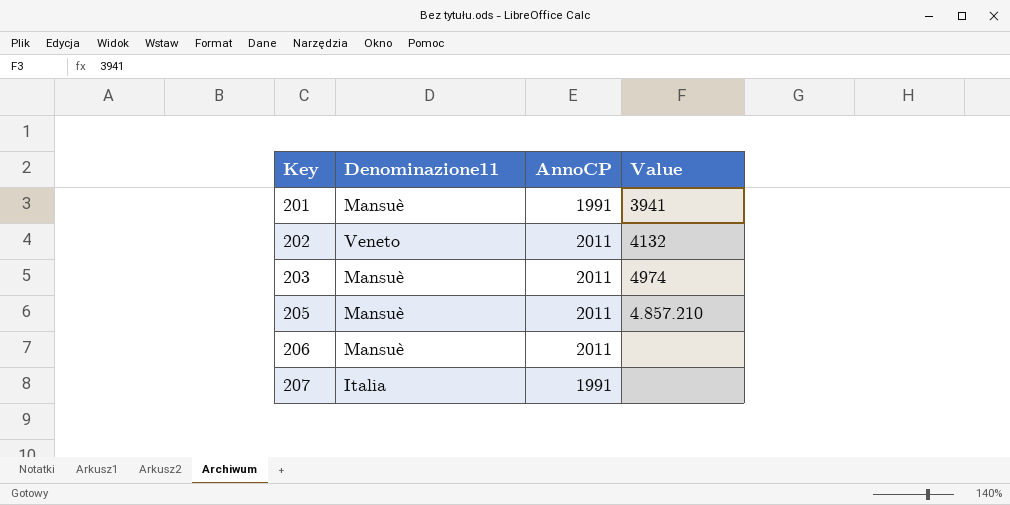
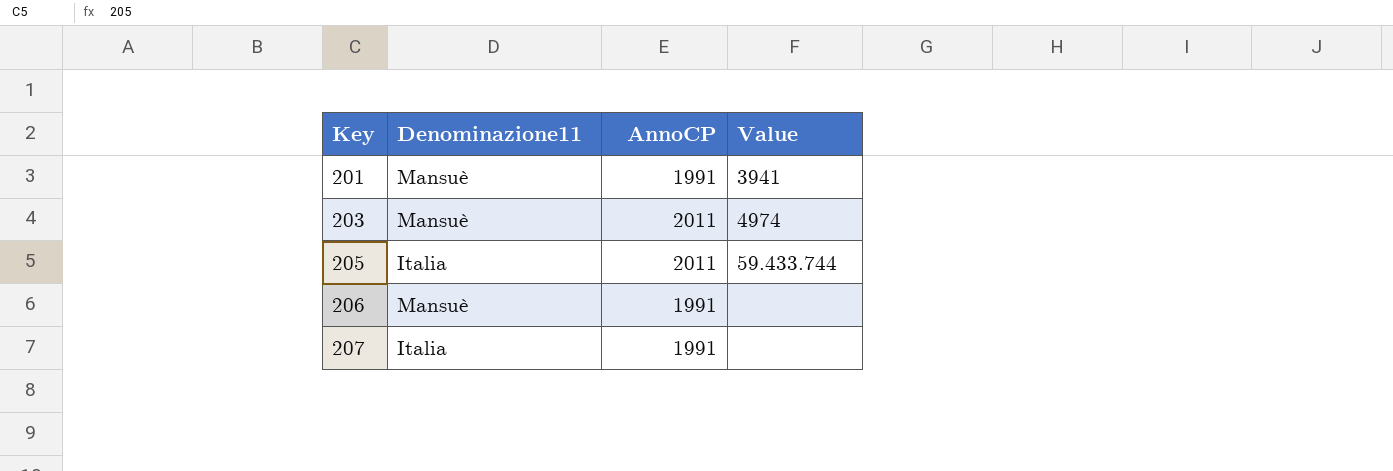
row 202: Veneto | 2011 | 4132 -> none
205 | Denominazione11: Mansuè -> Italia
205 | Value: 4.857.210 -> 59.433.744
206 | AnnoCP: 2011 -> 1991

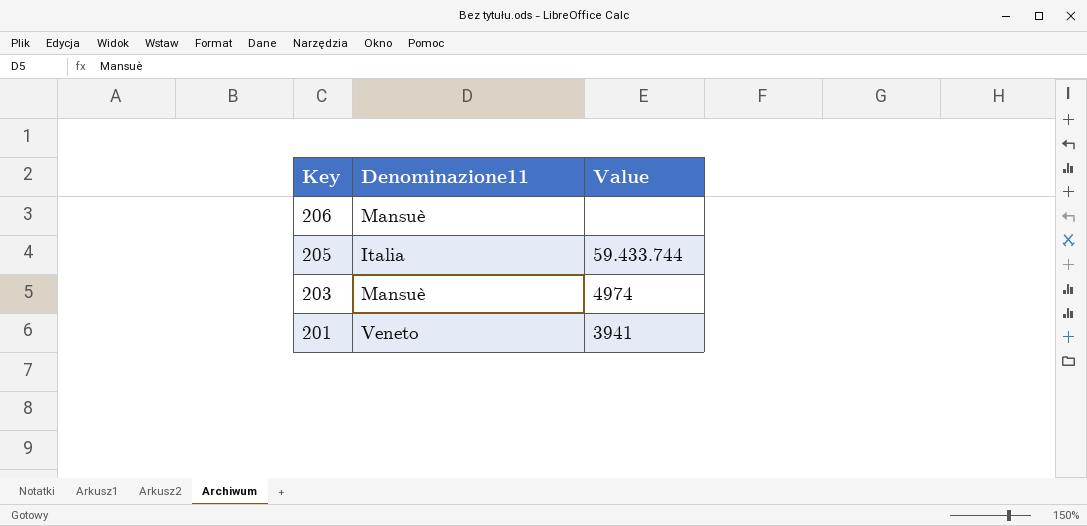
row order: Key ascending -> Key descending
column AnnoCP | position: 3 -> none
row 207: Italia | 1991 | none -> none
201 | Denominazione11: Mansuè -> Veneto

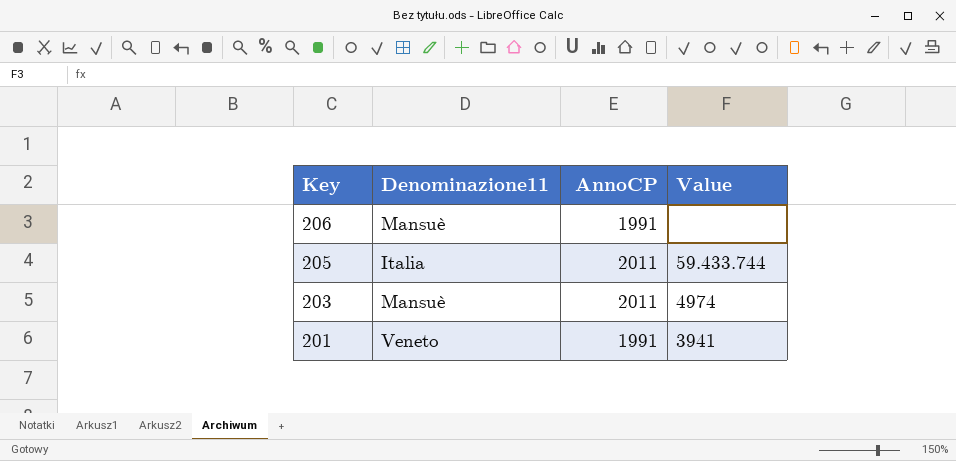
column AnnoCP | position: none -> 3

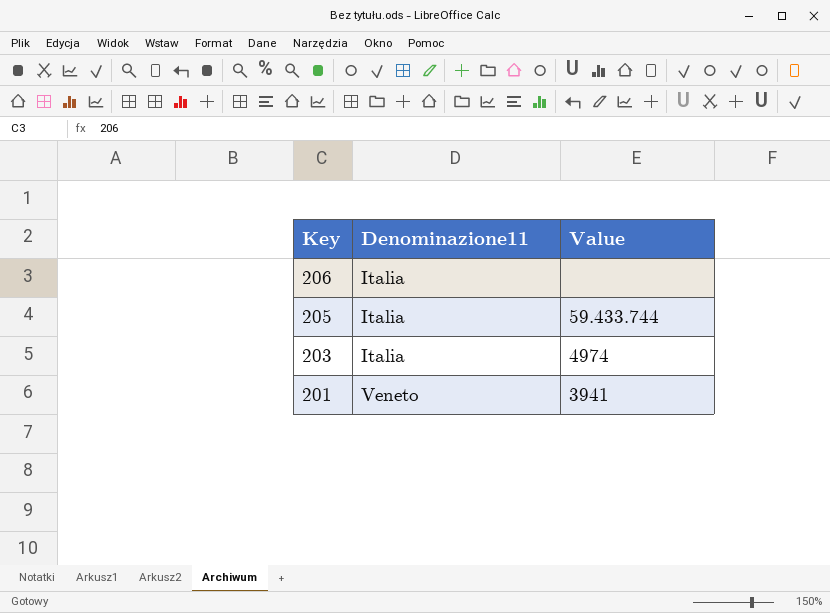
column AnnoCP | position: 3 -> none
206 | Denominazione11: Mansuè -> Italia
203 | Denominazione11: Mansuè -> Italia

